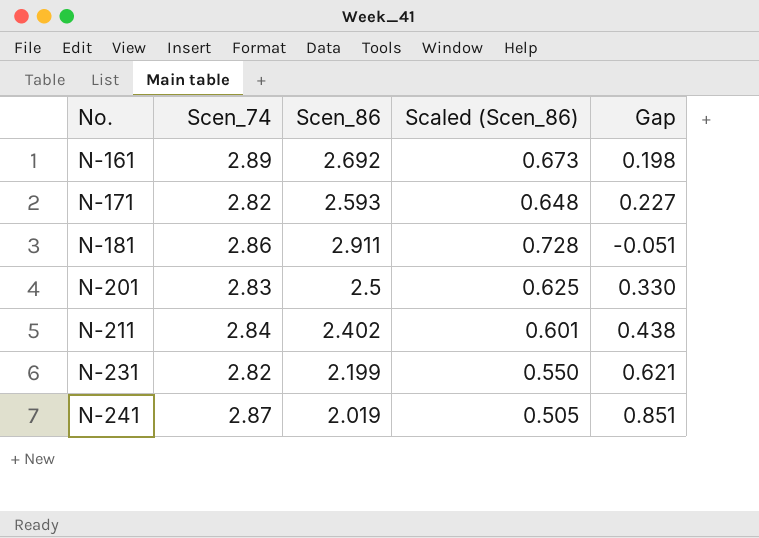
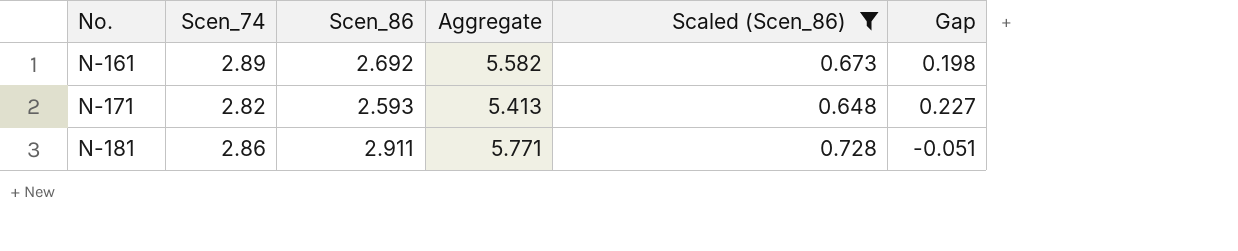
filter: none -> Scaled (Scen_86) >= 0.648
column Aggregate | formula: none -> [Scen_74] + [Scen_86]

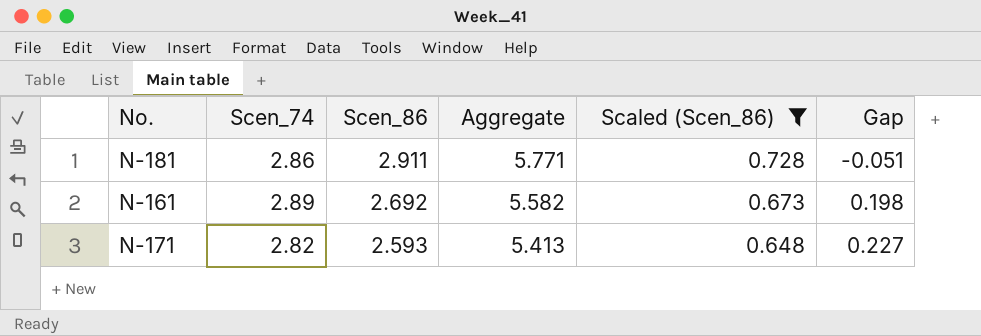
row order: No. ascending -> Scen_86 descending

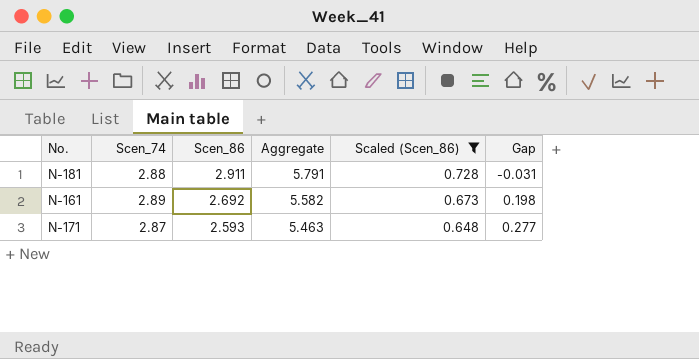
N-181 | Scen_74: 2.86 -> 2.88
N-181 | Aggregate: 5.771 -> 5.791
N-181 | Gap: -0.051 -> -0.031
N-171 | Scen_74: 2.82 -> 2.87
N-171 | Aggregate: 5.413 -> 5.463
N-171 | Gap: 0.227 -> 0.277

